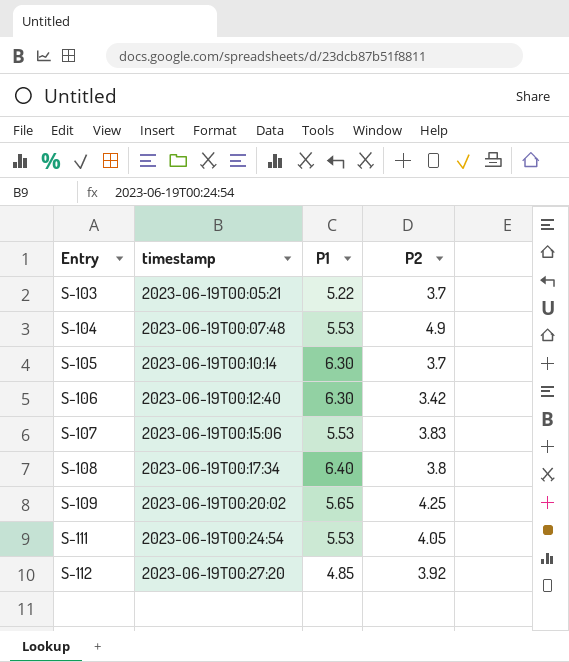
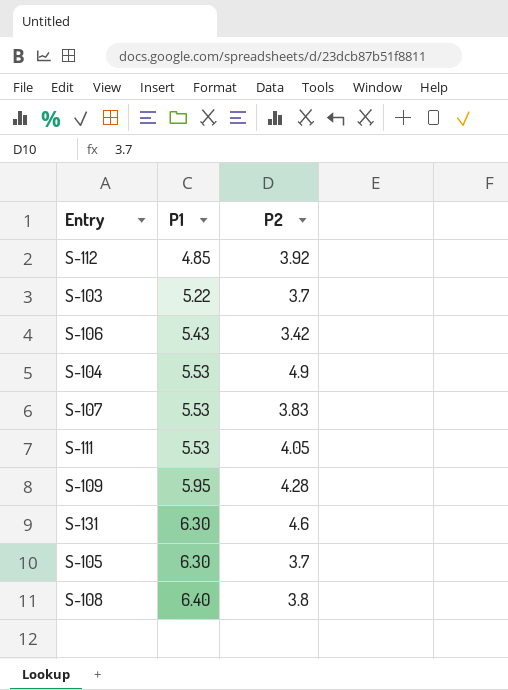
row order: Entry ascending -> P1 ascending
column timestamp | position: 2 -> none
S-106 | P1: 6.30 -> 5.43
S-109 | P1: 5.65 -> 5.95
S-109 | P2: 4.25 -> 4.28
row S-131: none -> 6.30 | 4.6

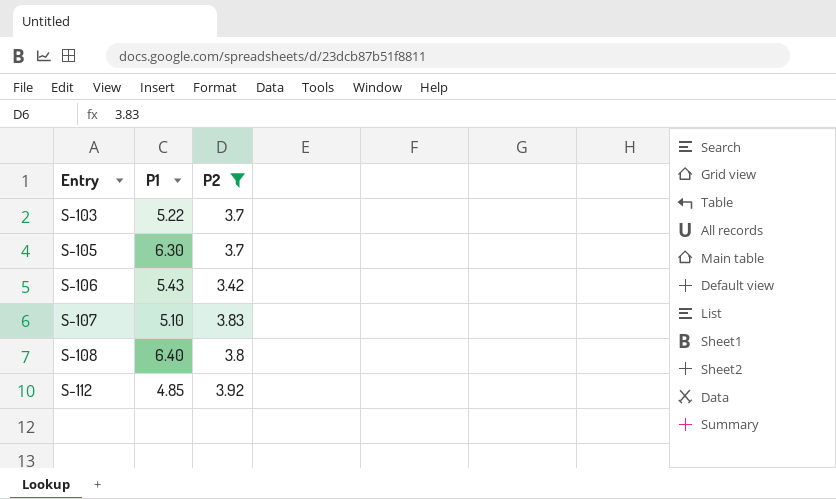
filter: none -> P2 <= 3.92
row order: P1 ascending -> Entry ascending
S-107 | P1: 5.53 -> 5.10

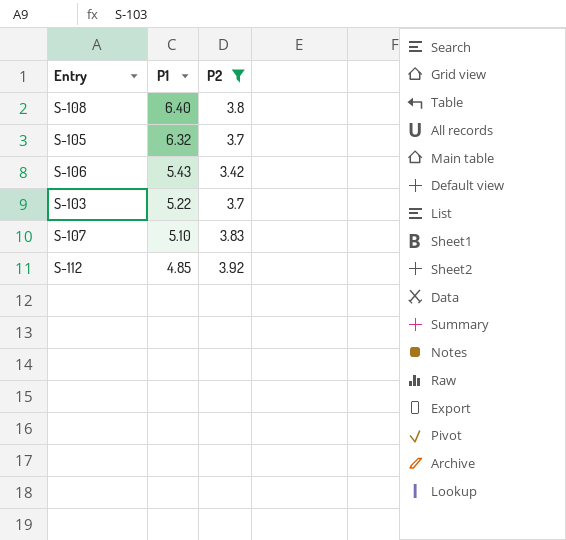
row order: Entry ascending -> P1 descending
S-105 | P1: 6.30 -> 6.32

